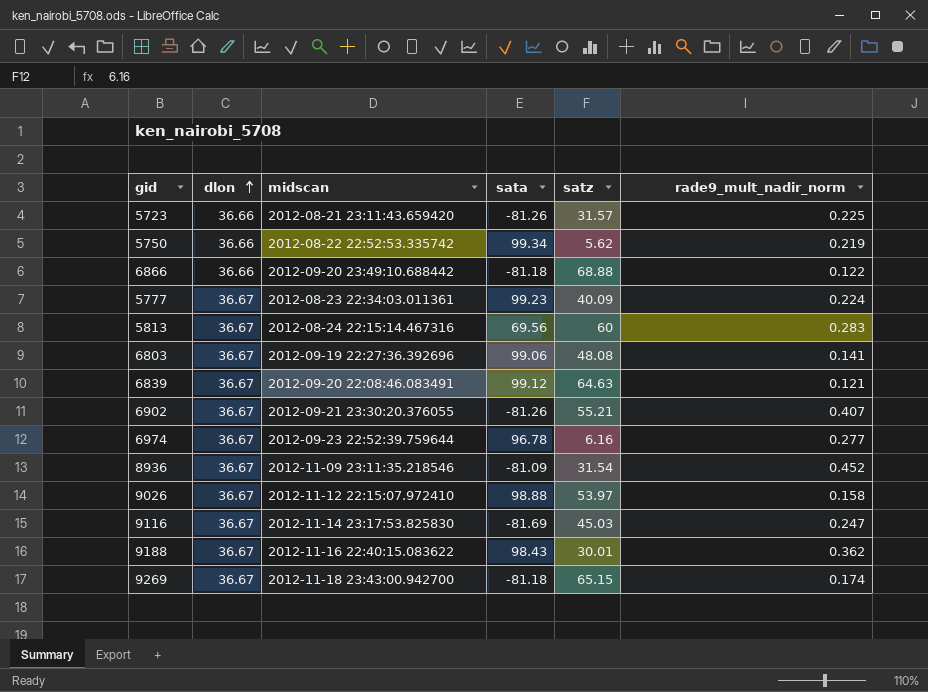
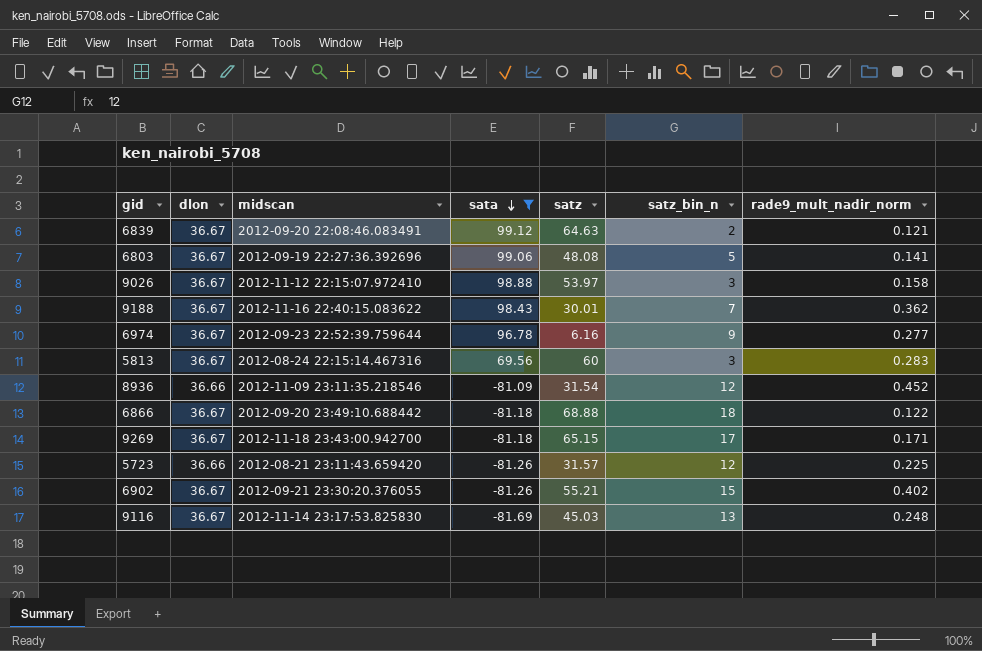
filter: none -> sata <= 99.12
row order: dlon ascending -> sata descending
column satz_bin_n | position: none -> 6
8936 | dlon: 36.67 -> 36.66
6866 | dlon: 36.66 -> 36.67
9269 | rade9_mult_nadir_norm: 0.174 -> 0.171
6902 | rade9_mult_nadir_norm: 0.407 -> 0.402
9116 | rade9_mult_nadir_norm: 0.247 -> 0.248

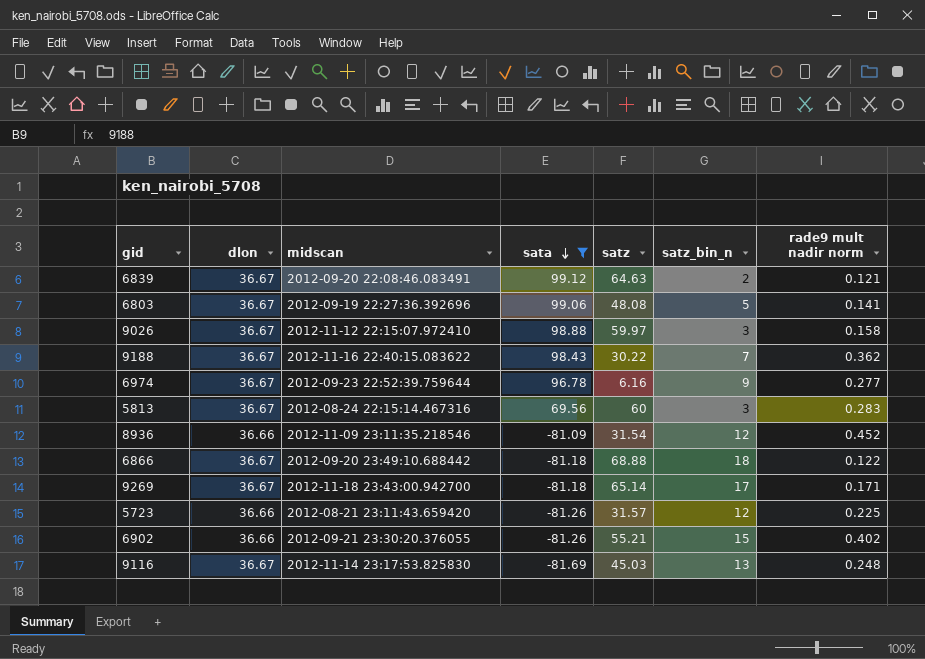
column name: rade9_mult_nadir_norm -> rade9 mult nadir norm
9026 | satz: 53.97 -> 59.97
9188 | satz: 30.01 -> 30.22
9269 | satz: 65.15 -> 65.14
6902 | dlon: 36.67 -> 36.66

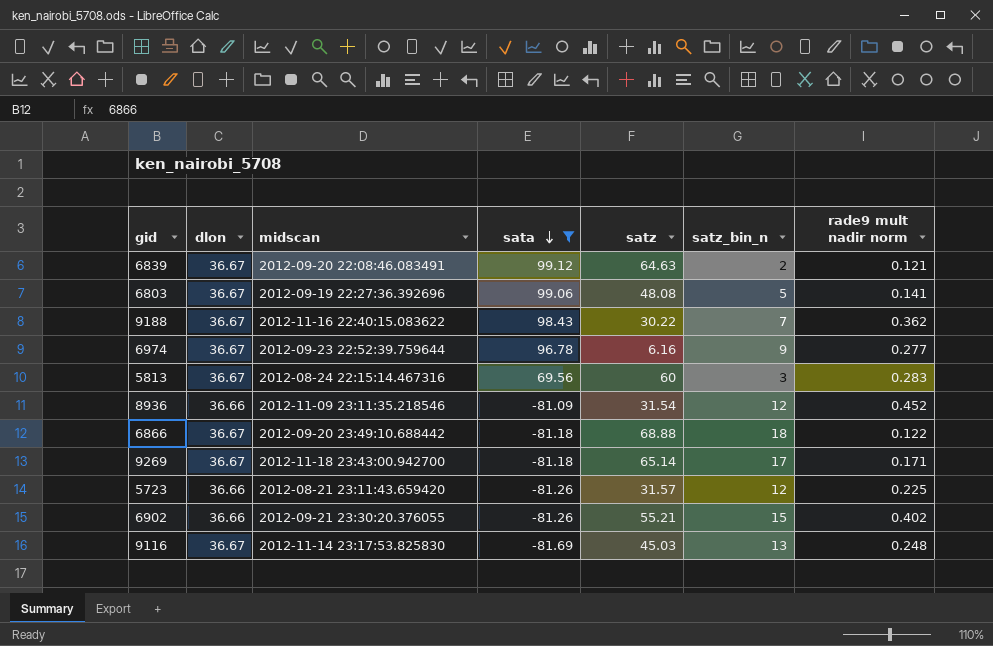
row 9026: 36.67 | 2012-11-12 22:15:07.972410 | 98.88 | 59.97 | 3 | 0.158 -> none

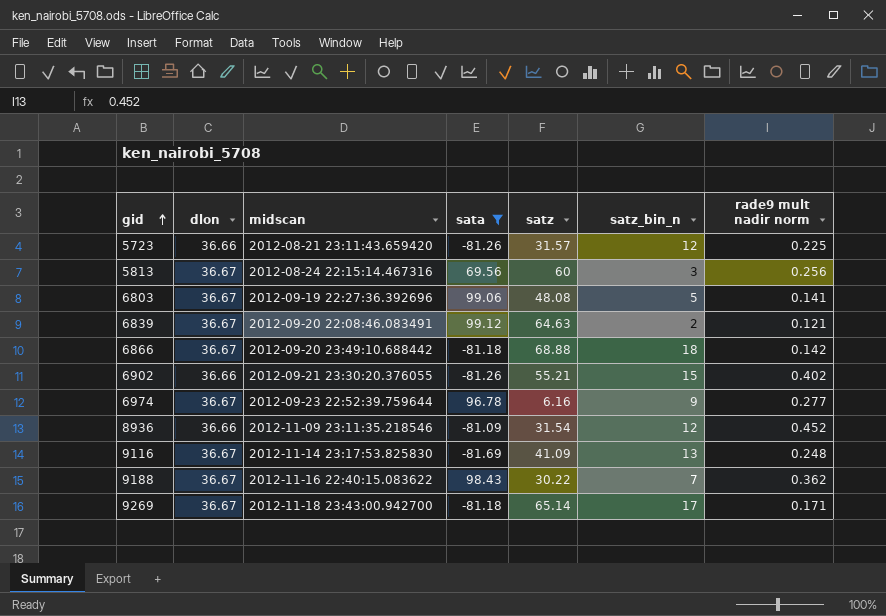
row order: sata descending -> gid ascending
5813 | rade9 mult nadir norm: 0.283 -> 0.256
6866 | rade9 mult nadir norm: 0.122 -> 0.142
9116 | satz: 45.03 -> 41.09

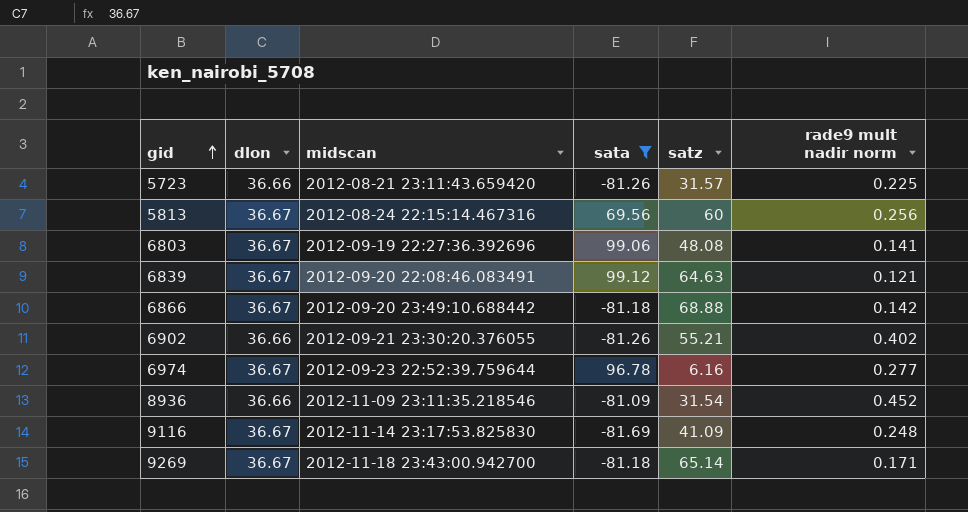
column satz_bin_n | position: 6 -> none
row 9188: 36.67 | 2012-11-16 22:40:15.083622 | 98.43 | 30.22 | 7 | 0.362 -> none

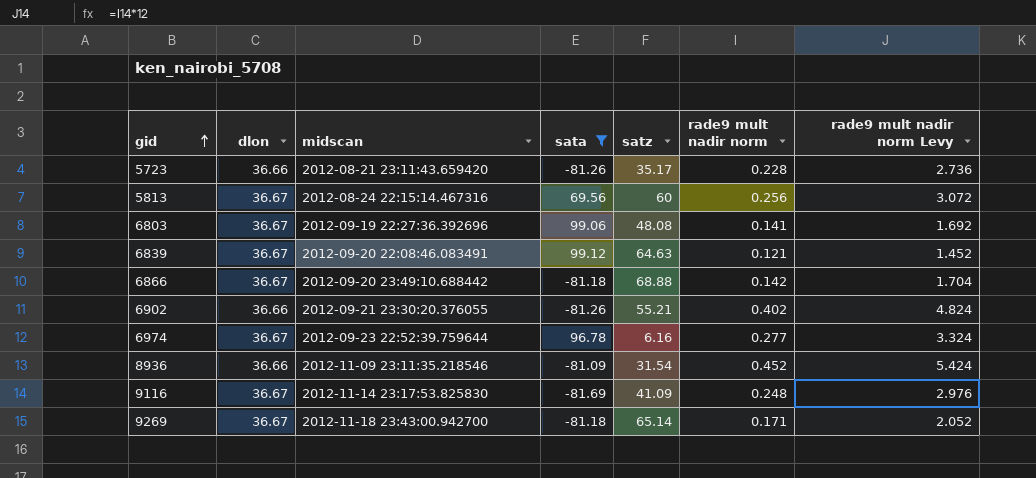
column rade9 mult nadir norm Levy | formula: none -> [rade9 mult nadir norm] * 12
5723 | satz: 31.57 -> 35.17
5723 | rade9 mult nadir norm: 0.225 -> 0.228

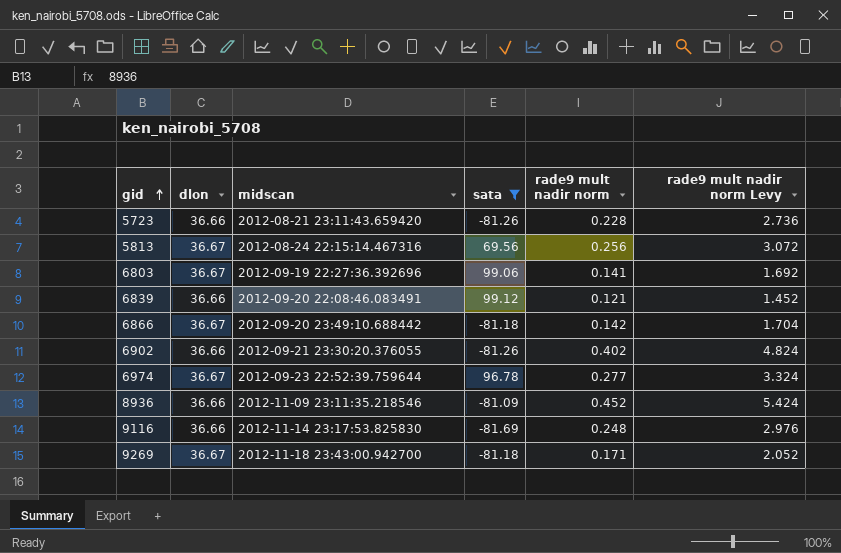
column satz | position: 5 -> none
6839 | dlon: 36.67 -> 36.66
9116 | dlon: 36.67 -> 36.66

